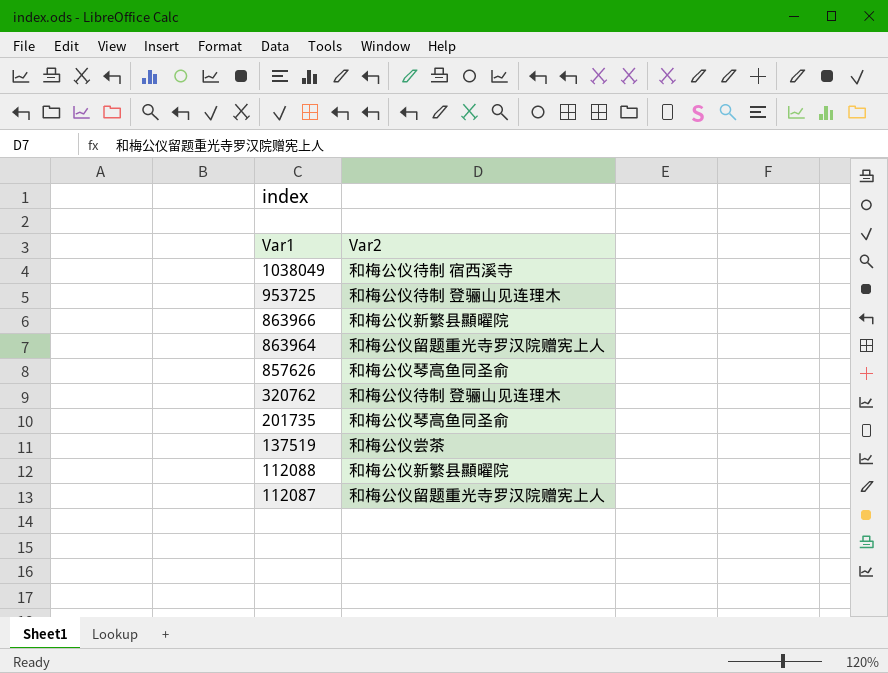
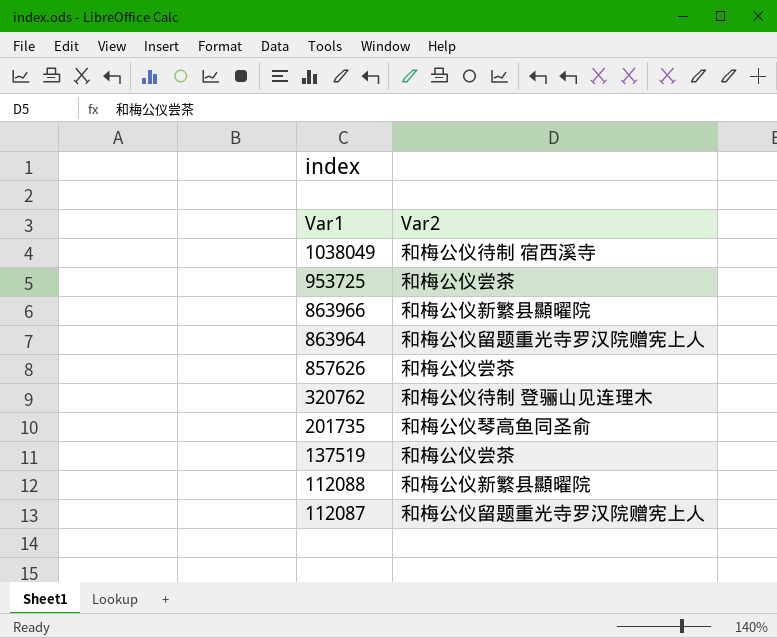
953725 | Var2: 和梅公仪待制 登骊山见连理木 -> 和梅公仪尝茶
857626 | Var2: 和梅公仪琴高鱼同圣俞 -> 和梅公仪尝茶

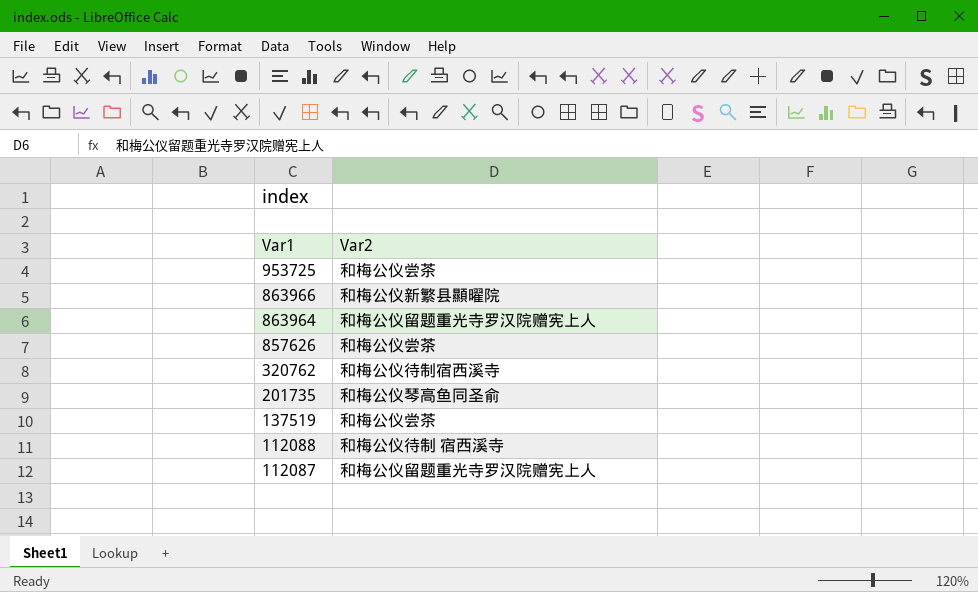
row 1038049: 和梅公仪待制 宿西溪寺 -> none
320762 | Var2: 和梅公仪待制 登骊山见连理木 -> 和梅公仪待制宿西溪寺
112088 | Var2: 和梅公仪新繁县顯曜院 -> 和梅公仪待制 宿西溪寺

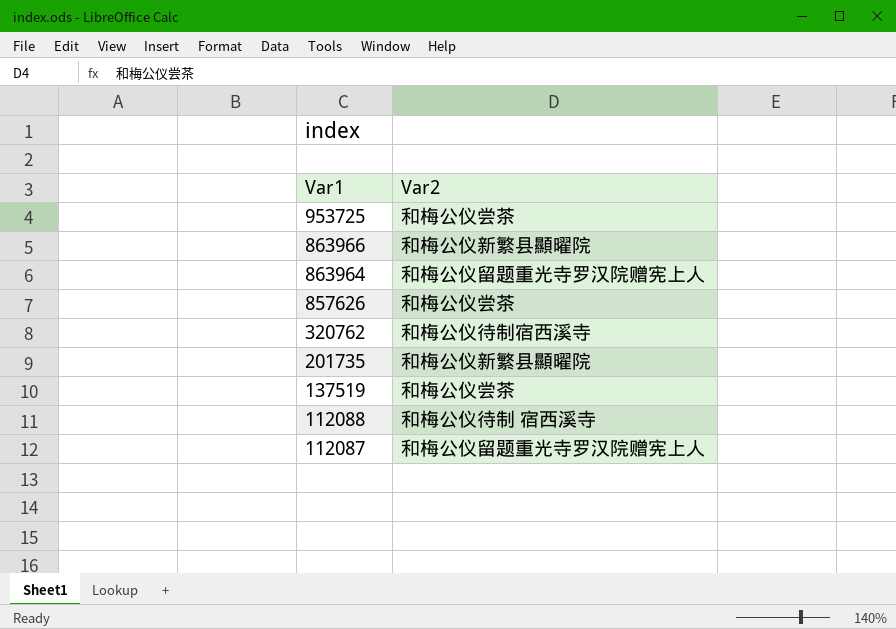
201735 | Var2: 和梅公仪琴高鱼同圣俞 -> 和梅公仪新繁县顯曜院

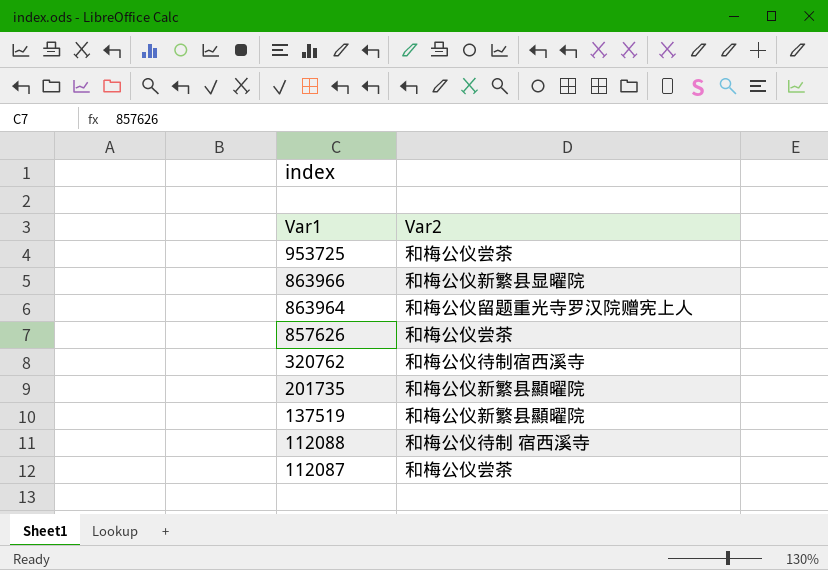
863966 | Var2: 和梅公仪新繁县顯曜院 -> 和梅公仪新繁县显曜院
137519 | Var2: 和梅公仪尝茶 -> 和梅公仪新繁县顯曜院
112087 | Var2: 和梅公仪留题重光寺罗汉院赠宪上人 -> 和梅公仪尝茶

